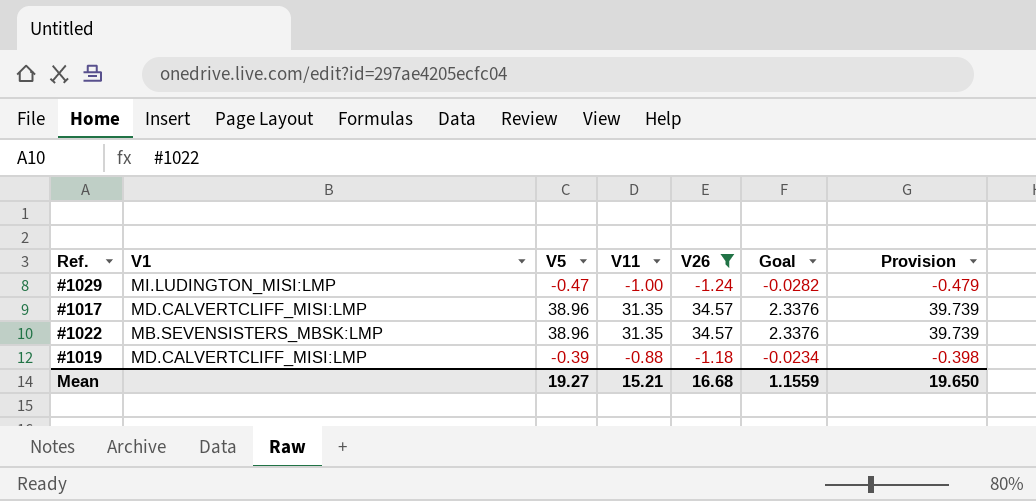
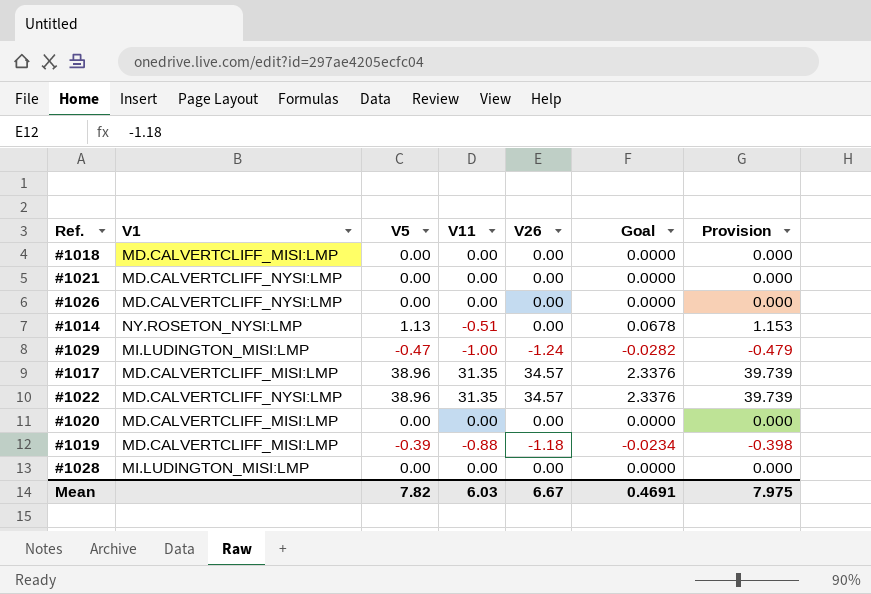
filter: V26 != 0.00 -> none
#1022 | V1: MB.SEVENSISTERS_MBSK:LMP -> MD.CALVERTCLIFF_NYSI:LMP
Mean | V5: 19.27 -> 7.82
Mean | V11: 15.21 -> 6.03
Mean | V26: 16.68 -> 6.67
Mean | Goal: 1.1559 -> 0.4691
Mean | Provision: 19.650 -> 7.975

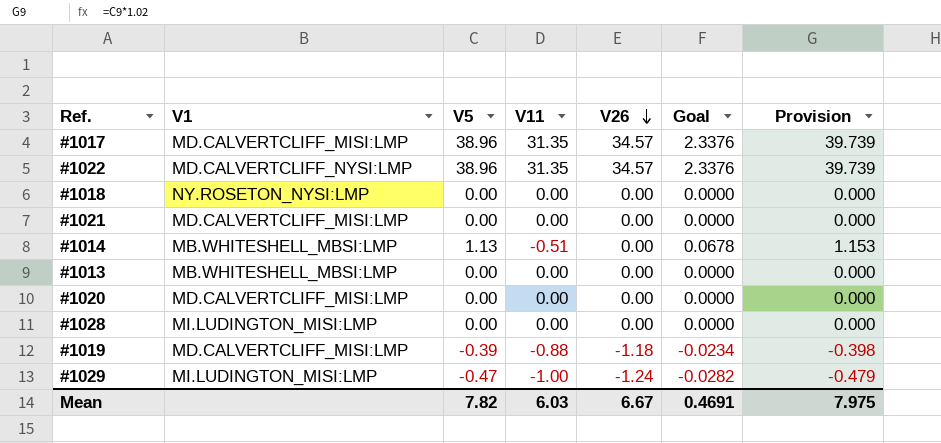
row order: none -> V26 descending
row #1026: MD.CALVERTCLIFF_NYSI:LMP | 0.00 | 0.00 | 0.00 | 0.0000 | 0.000 -> none
#1018 | V1: MD.CALVERTCLIFF_MISI:LMP -> NY.ROSETON_NYSI:LMP
#1021 | V1: MD.CALVERTCLIFF_NYSI:LMP -> MD.CALVERTCLIFF_MISI:LMP
#1014 | V1: NY.ROSETON_NYSI:LMP -> MB.WHITESHELL_MBSI:LMP
row #1013: none -> MB.WHITESHELL_MBSI:LMP | 0.00 | 0.00 | 0.00 | 0.0000 | 0.000

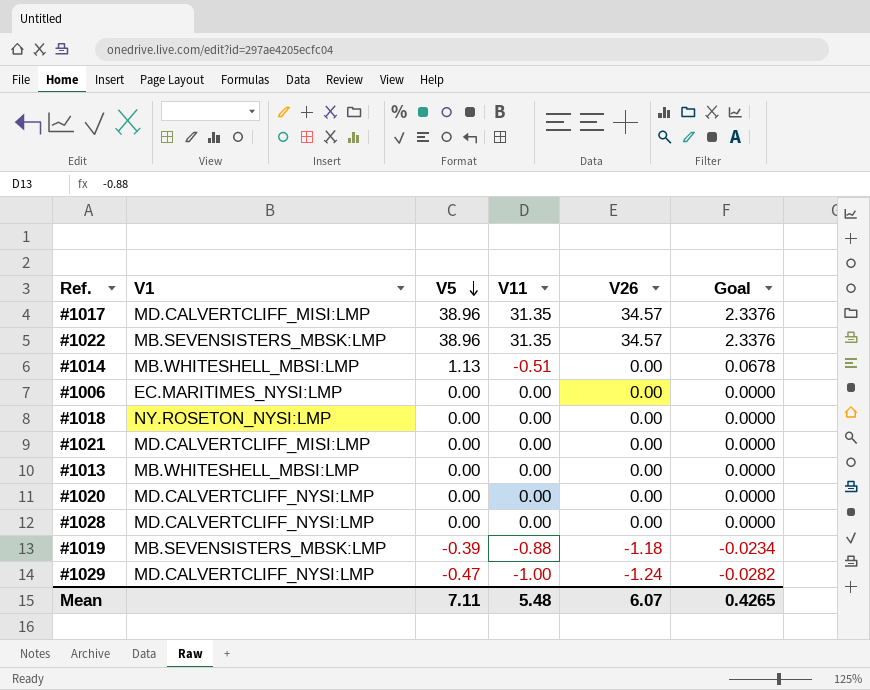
row order: V26 descending -> V5 descending
column Provision | formula: [V5] * 1.02 -> none
#1022 | V1: MD.CALVERTCLIFF_NYSI:LMP -> MB.SEVENSISTERS_MBSK:LMP
row #1006: none -> EC.MARITIMES_NYSI:LMP | 0.00 | 0.00 | 0.00 | 0.0000
#1020 | V1: MD.CALVERTCLIFF_MISI:LMP -> MD.CALVERTCLIFF_NYSI:LMP
#1028 | V1: MI.LUDINGTON_MISI:LMP -> MD.CALVERTCLIFF_NYSI:LMP
#1019 | V1: MD.CALVERTCLIFF_MISI:LMP -> MB.SEVENSISTERS_MBSK:LMP
#1029 | V1: MI.LUDINGTON_MISI:LMP -> MD.CALVERTCLIFF_NYSI:LMP
Mean | V5: 7.82 -> 7.11
Mean | V11: 6.03 -> 5.48
Mean | V26: 6.67 -> 6.07
Mean | Goal: 0.4691 -> 0.4265

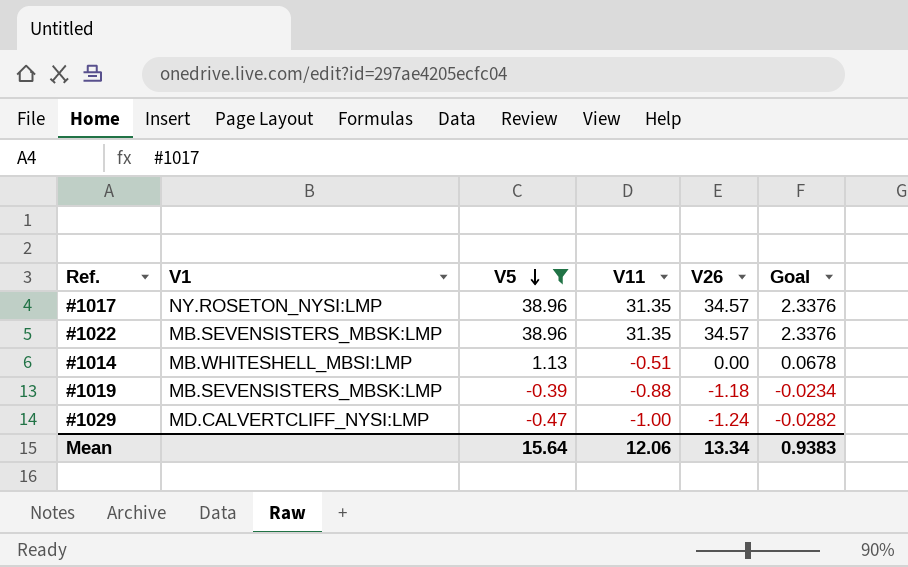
filter: none -> V5 != 0.00
#1017 | V1: MD.CALVERTCLIFF_MISI:LMP -> NY.ROSETON_NYSI:LMP
Mean | V5: 7.11 -> 15.64
Mean | V11: 5.48 -> 12.06
Mean | V26: 6.07 -> 13.34
Mean | Goal: 0.4265 -> 0.9383

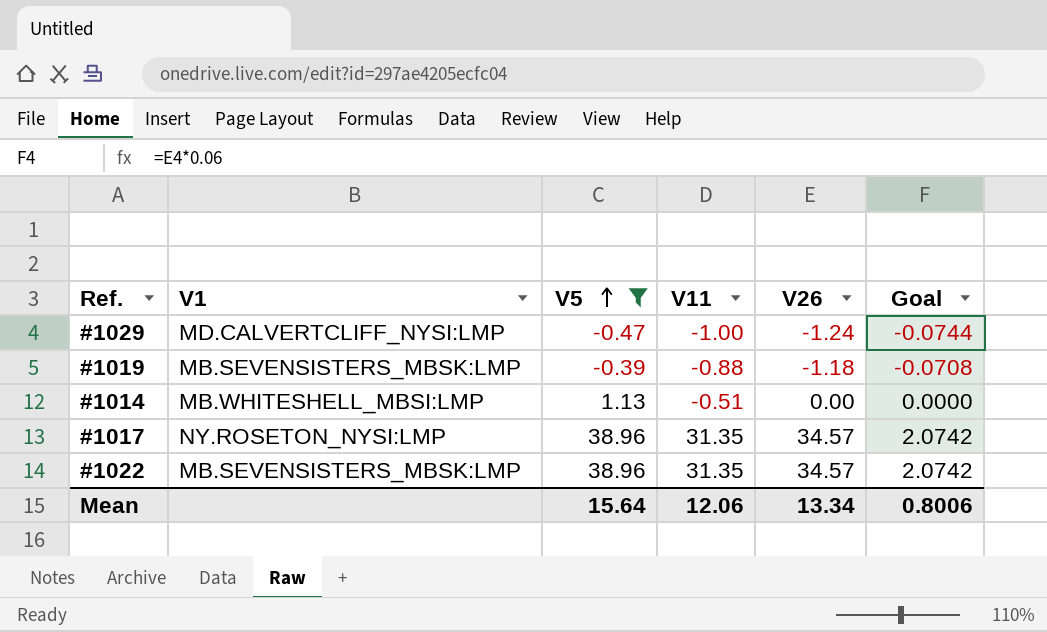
row order: V5 descending -> V5 ascending
column Goal | formula: [V5] * 0.06 -> [V26] * 0.06
Mean | Goal: 0.9383 -> 0.8006

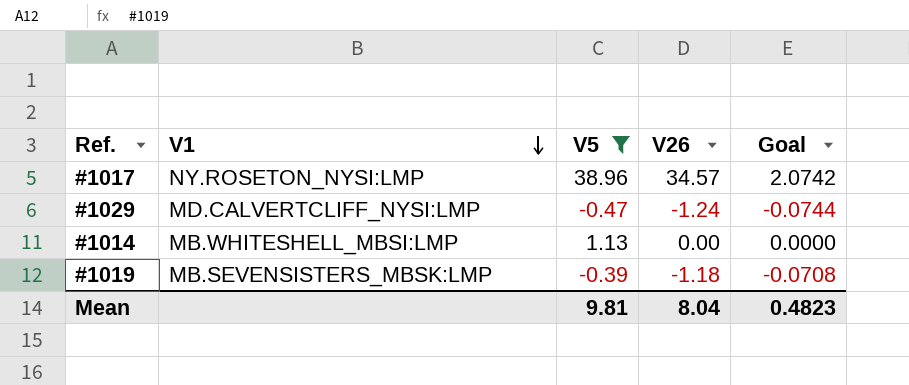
row order: V5 ascending -> V1 descending
column V11 | position: 4 -> none
row #1022: MB.SEVENSISTERS_MBSK:LMP | 38.96 | 31.35 | 34.57 | 2.0742 -> none
Mean | V5: 15.64 -> 9.81
Mean | V26: 13.34 -> 8.04
Mean | Goal: 0.8006 -> 0.4823

